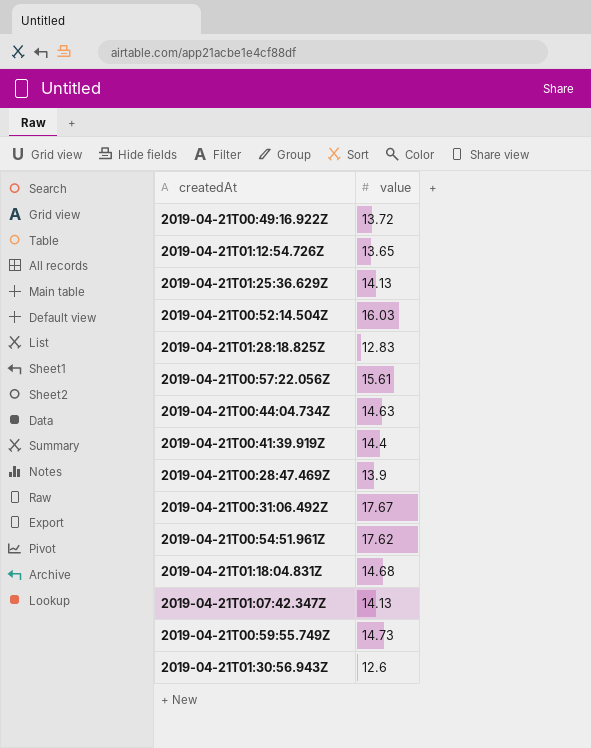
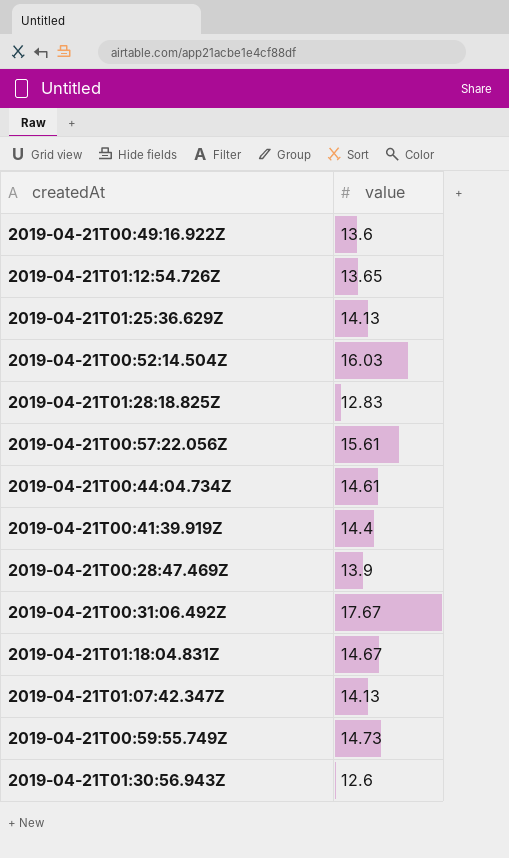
row 2019-04-21T00:54:51.961Z: 17.62 -> none
2019-04-21T00:49:16.922Z | value: 13.72 -> 13.6
2019-04-21T00:44:04.734Z | value: 14.63 -> 14.61
2019-04-21T01:18:04.831Z | value: 14.68 -> 14.67

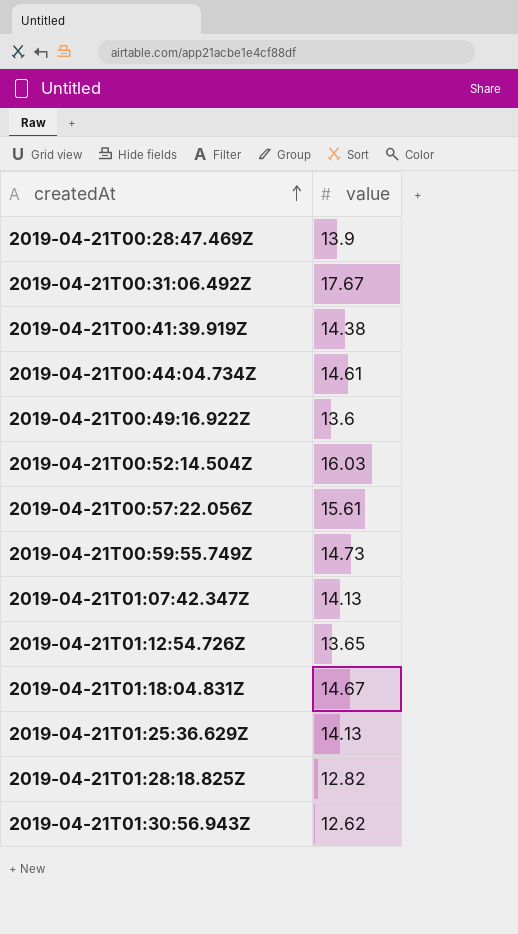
row order: none -> createdAt ascending
2019-04-21T00:41:39.919Z | value: 14.4 -> 14.38
2019-04-21T01:28:18.825Z | value: 12.83 -> 12.82
2019-04-21T01:30:56.943Z | value: 12.6 -> 12.62

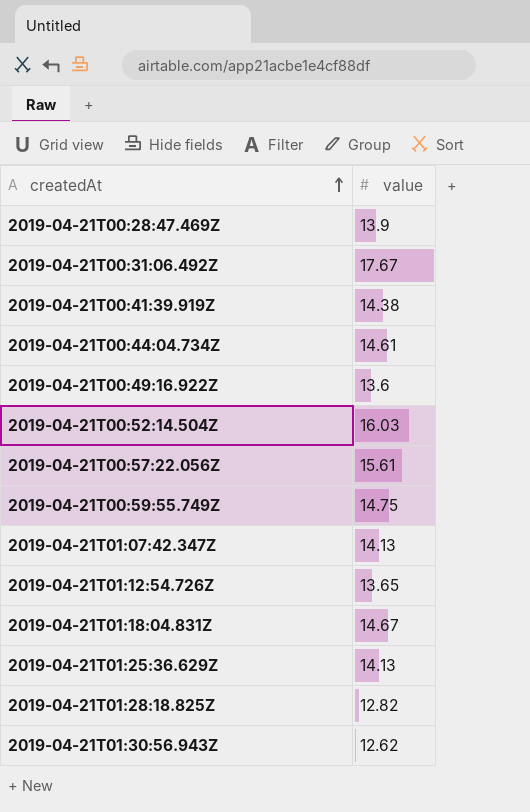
2019-04-21T00:59:55.749Z | value: 14.73 -> 14.75

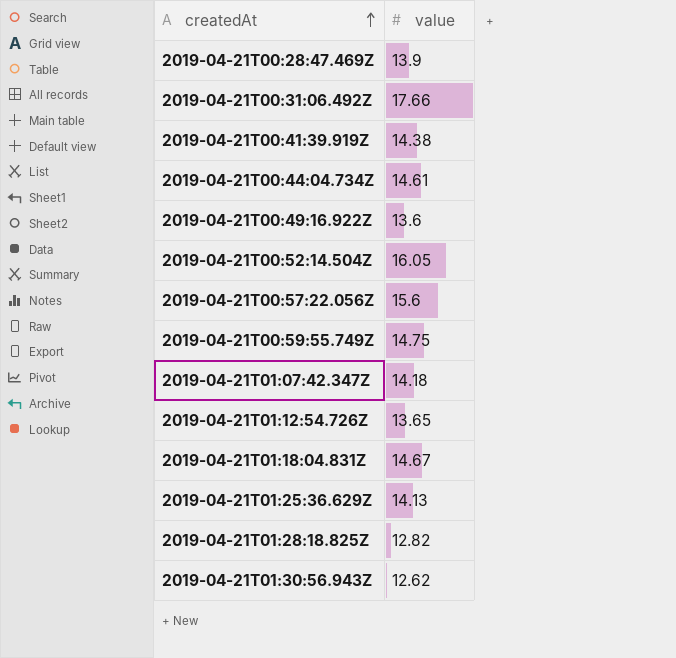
2019-04-21T00:31:06.492Z | value: 17.67 -> 17.66
2019-04-21T00:52:14.504Z | value: 16.03 -> 16.05
2019-04-21T00:57:22.056Z | value: 15.61 -> 15.6
2019-04-21T01:07:42.347Z | value: 14.13 -> 14.18

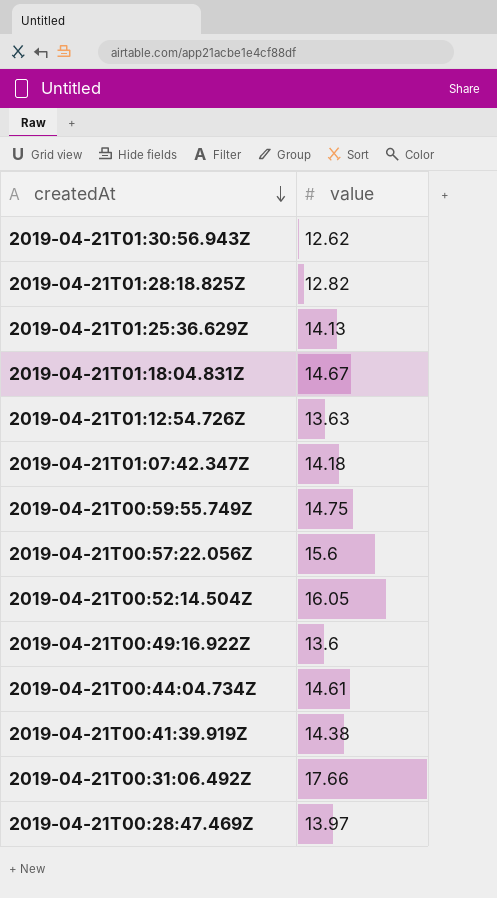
row order: createdAt ascending -> createdAt descending
2019-04-21T01:12:54.726Z | value: 13.65 -> 13.63
2019-04-21T00:28:47.469Z | value: 13.9 -> 13.97

